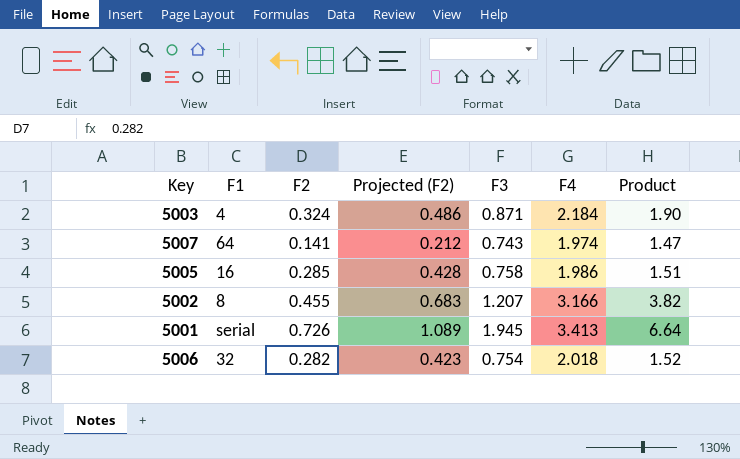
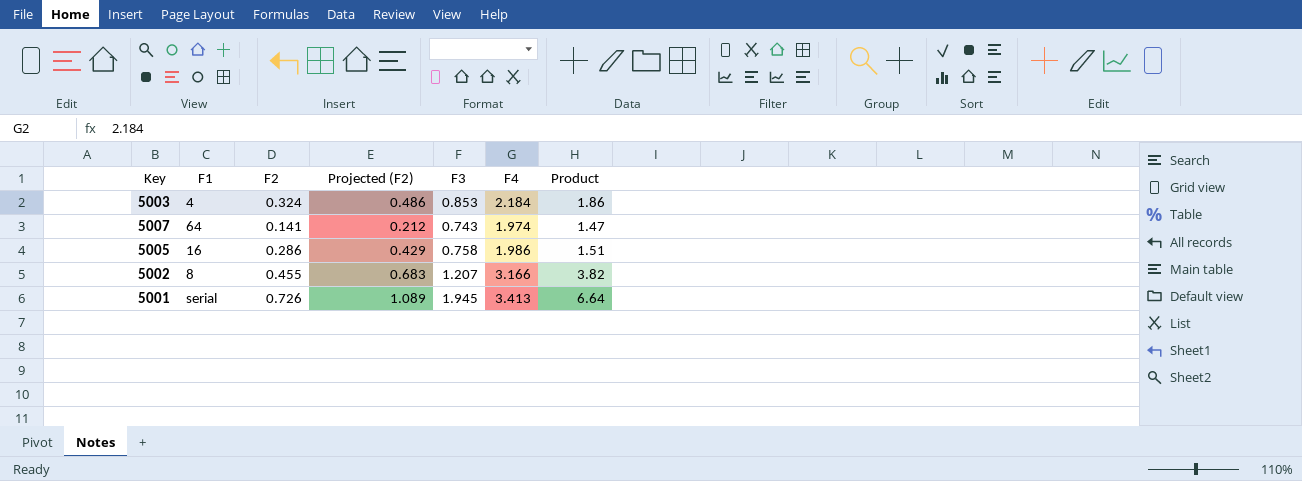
row 5006: 32 | 0.282 | 0.423 | 0.754 | 2.018 | 1.52 -> none
5003 | F3: 0.871 -> 0.853
5003 | Product: 1.90 -> 1.86
5005 | F2: 0.285 -> 0.286
5005 | Projected (F2): 0.428 -> 0.429

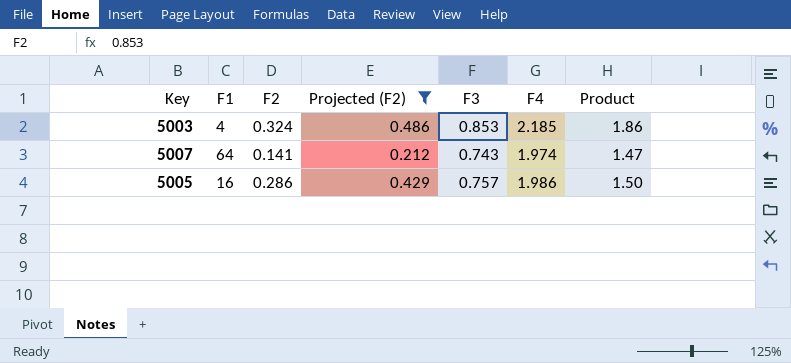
filter: none -> Projected (F2) <= 0.486
5003 | F4: 2.184 -> 2.185
5005 | F3: 0.758 -> 0.757
5005 | Product: 1.51 -> 1.50

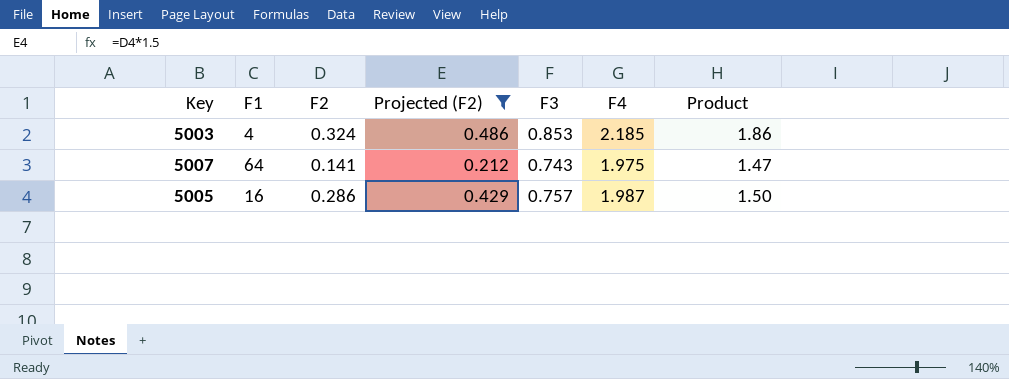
5007 | F4: 1.974 -> 1.975
5005 | F4: 1.986 -> 1.987

